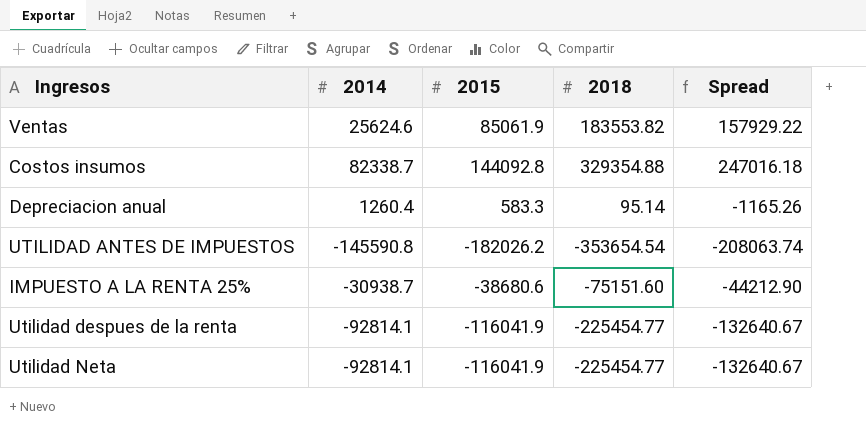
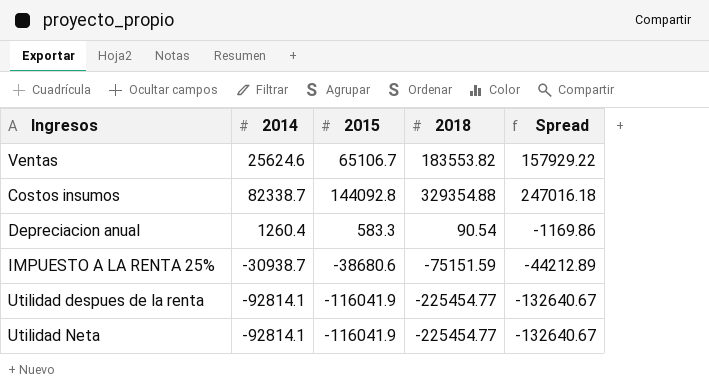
row UTILIDAD ANTES DE IMPUESTOS: -145590.8 | -182026.2 | -353654.54 | -208063.74 -> none
Ventas | 2015: 85061.9 -> 65106.7
Depreciacion anual | 2018: 95.14 -> 90.54
Depreciacion anual | Spread: -1165.26 -> -1169.86
IMPUESTO A LA RENTA 25% | 2018: -75151.60 -> -75151.59
IMPUESTO A LA RENTA 25% | Spread: -44212.90 -> -44212.89

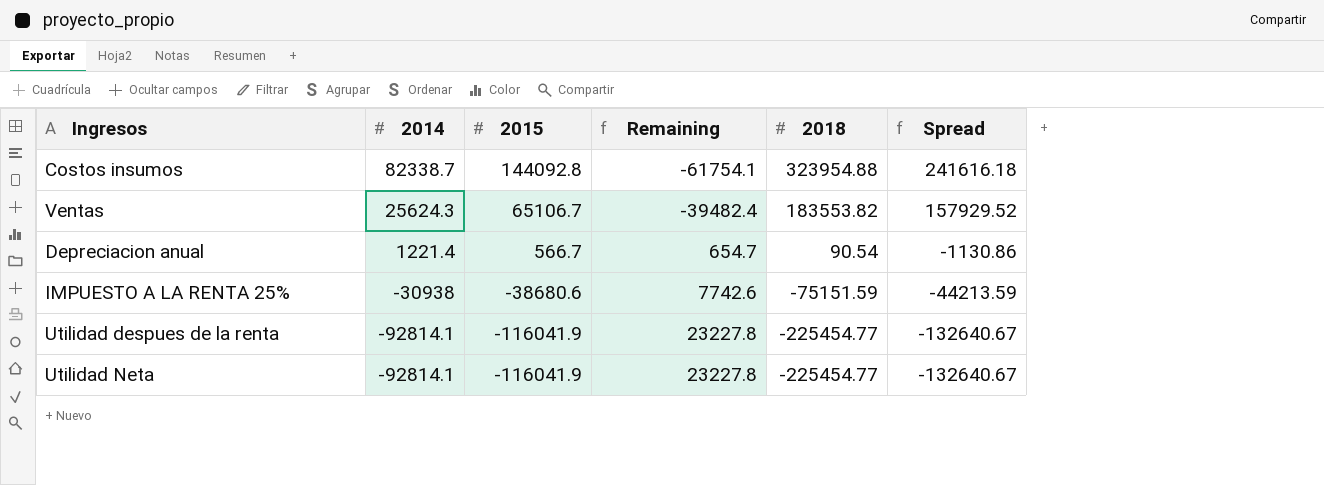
row order: none -> 2014 descending
column Remaining | formula: none -> [2014] - [2015]
Costos insumos | 2018: 329354.88 -> 323954.88
Costos insumos | Spread: 247016.18 -> 241616.18
Ventas | 2014: 25624.6 -> 25624.3
Ventas | Spread: 157929.22 -> 157929.52
Depreciacion anual | 2014: 1260.4 -> 1221.4
Depreciacion anual | 2015: 583.3 -> 566.7
Depreciacion anual | Spread: -1169.86 -> -1130.86
IMPUESTO A LA RENTA 25% | 2014: -30938.7 -> -30938
IMPUESTO A LA RENTA 25% | Spread: -44212.89 -> -44213.59

